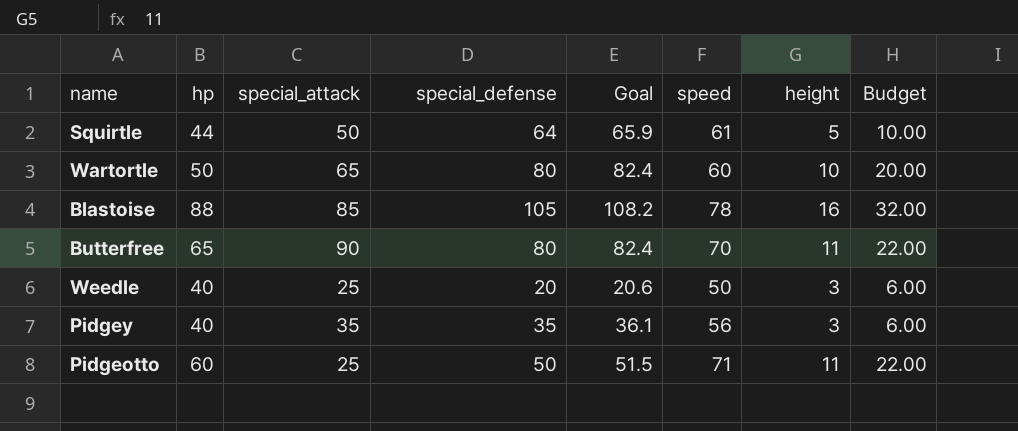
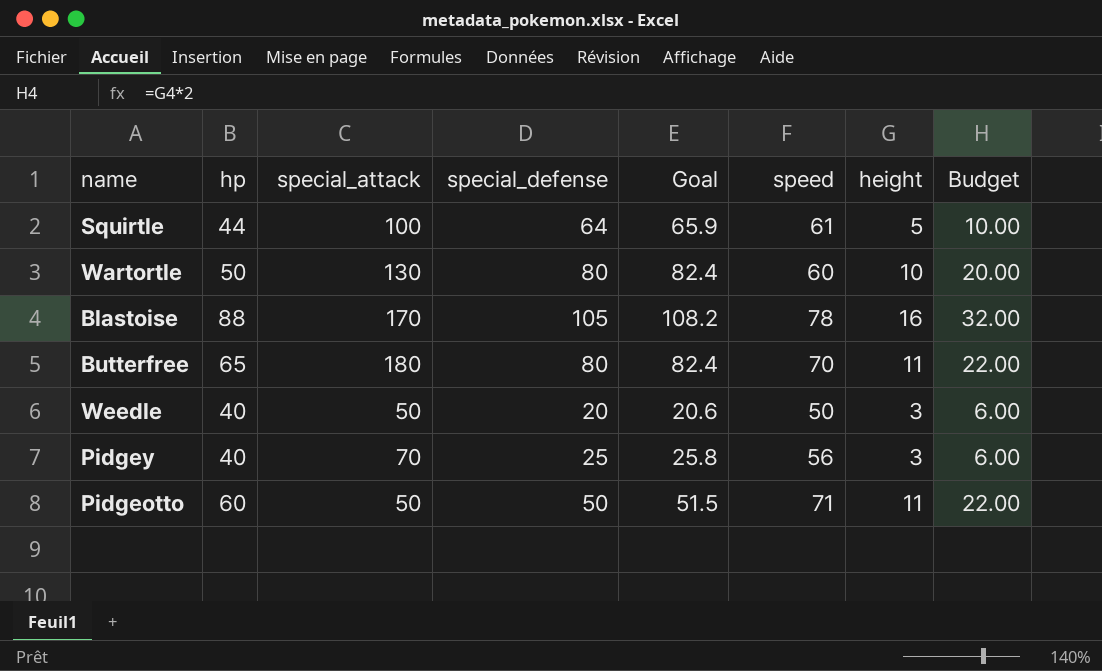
Squirtle | special_attack: 50 -> 100
Wartortle | special_attack: 65 -> 130
Blastoise | special_attack: 85 -> 170
Butterfree | special_attack: 90 -> 180
Weedle | special_attack: 25 -> 50
Pidgey | special_attack: 35 -> 70
Pidgey | special_defense: 35 -> 25
Pidgey | Goal: 36.1 -> 25.8
Pidgeotto | special_attack: 25 -> 50

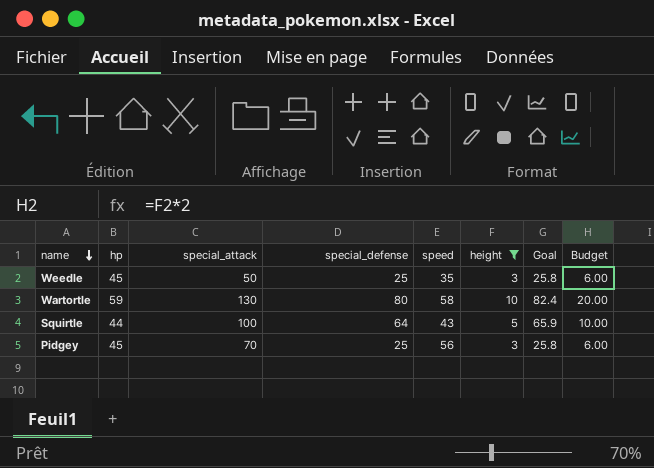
filter: none -> height <= 10
row order: none -> name descending
column Goal | position: 5 -> 7
Weedle | hp: 40 -> 45
Weedle | special_defense: 20 -> 25
Weedle | speed: 50 -> 35
Weedle | Goal: 20.6 -> 25.8
Wartortle | hp: 50 -> 59
Wartortle | speed: 60 -> 58
Squirtle | speed: 61 -> 43
Pidgey | hp: 40 -> 45

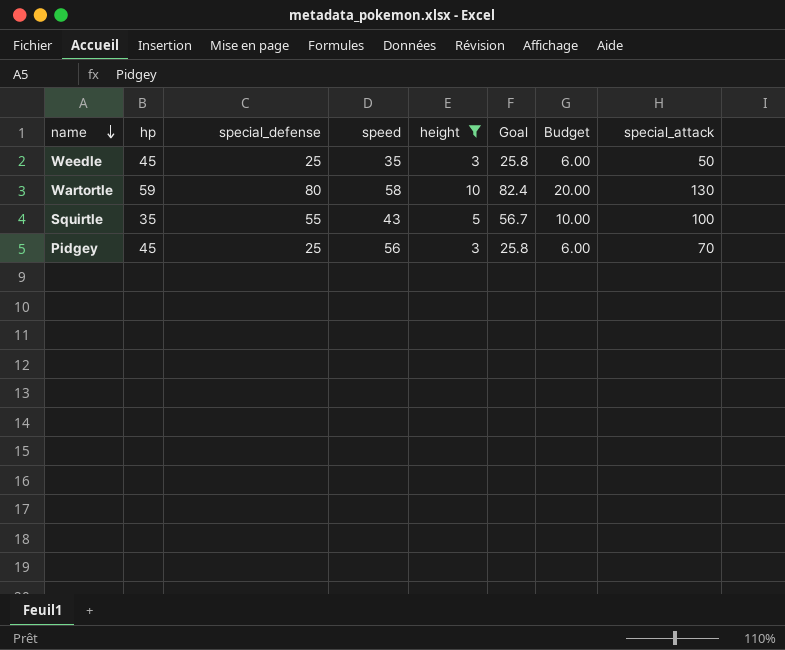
column special_attack | position: 3 -> 8
Squirtle | hp: 44 -> 35
Squirtle | special_defense: 64 -> 55
Squirtle | Goal: 65.9 -> 56.7

